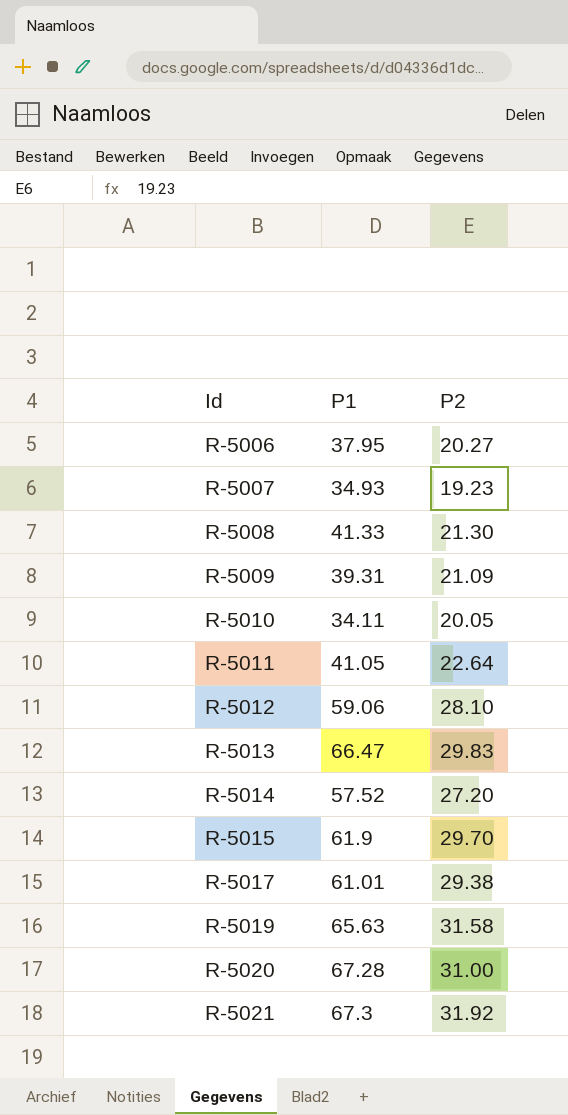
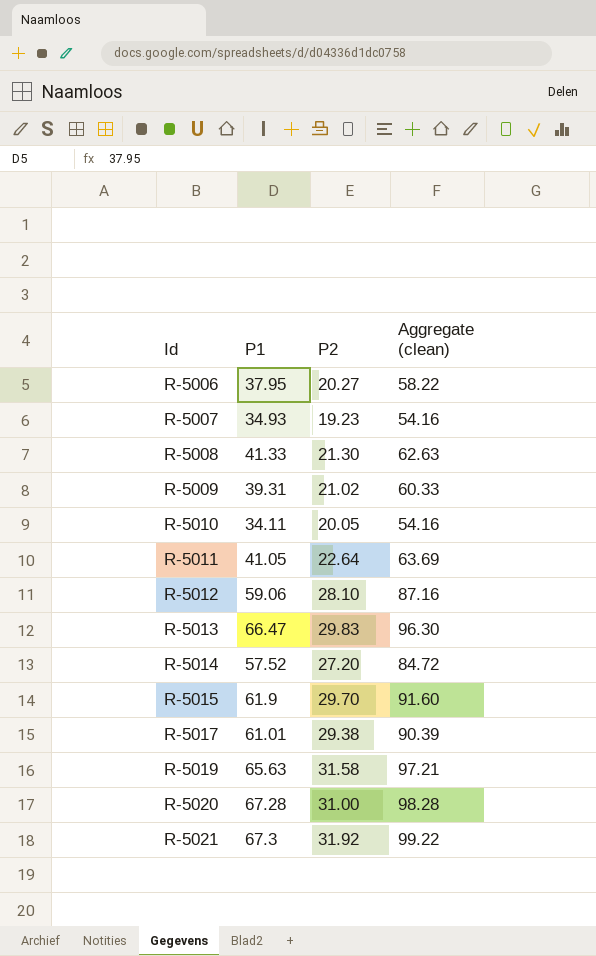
column Aggregate (clean) | formula: none -> [P1] + [P2]
R-5009 | P2: 21.09 -> 21.02

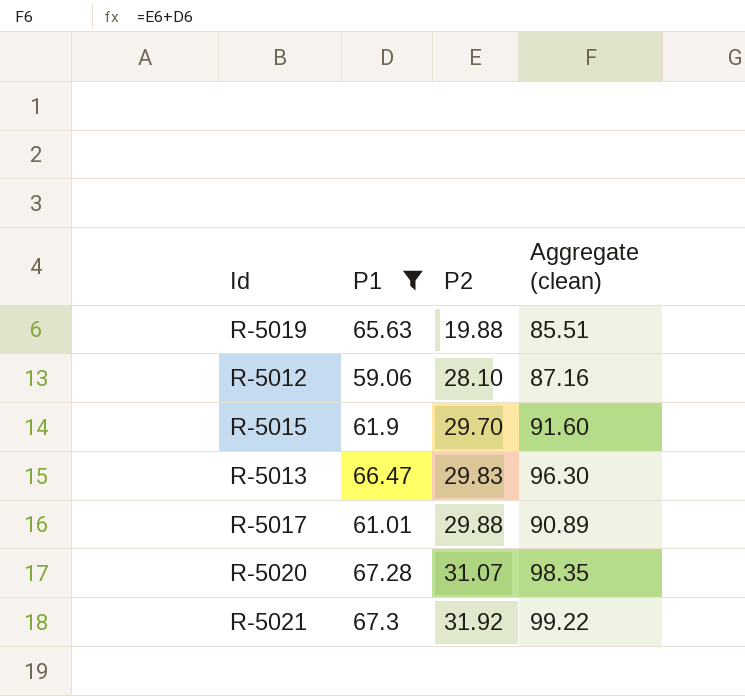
filter: none -> P1 >= 59.06
row order: Id ascending -> P2 ascending
R-5019 | P2: 31.58 -> 19.88
R-5019 | Aggregate (clean): 97.21 -> 85.51
R-5017 | P2: 29.38 -> 29.88
R-5017 | Aggregate (clean): 90.39 -> 90.89
R-5020 | P2: 31.00 -> 31.07
R-5020 | Aggregate (clean): 98.28 -> 98.35

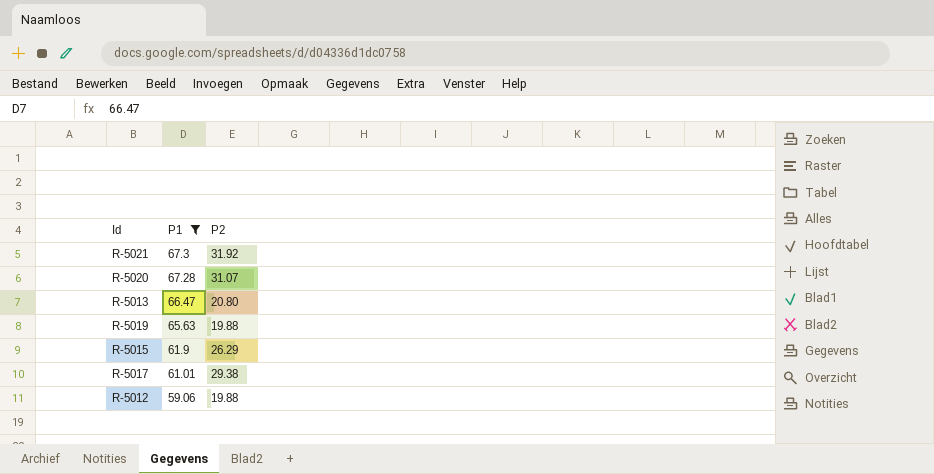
row order: P2 ascending -> P1 descending
column Aggregate (clean) | formula: [P1] + [P2] -> none
R-5013 | P2: 29.83 -> 20.80
R-5015 | P2: 29.70 -> 26.29
R-5017 | P2: 29.88 -> 29.38
R-5012 | P2: 28.10 -> 19.88

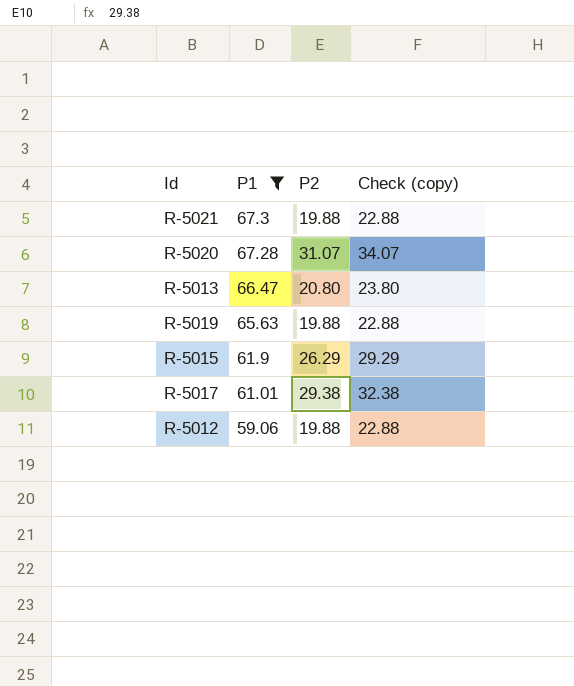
column Check (copy) | formula: none -> [P2] + 3
R-5021 | P2: 31.92 -> 19.88

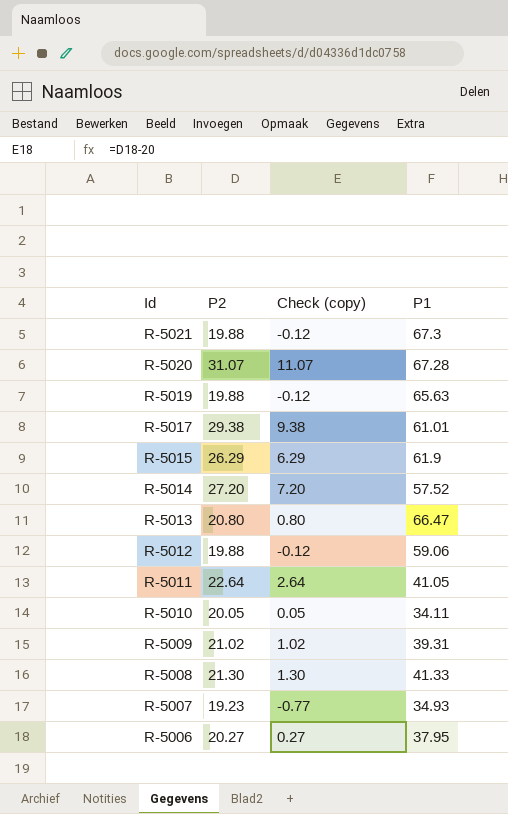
filter: P1 >= 59.06 -> none
row order: P1 descending -> Id descending
column Check (copy) | formula: [P2] + 3 -> [P2] - 20
column P1 | position: 2 -> 4

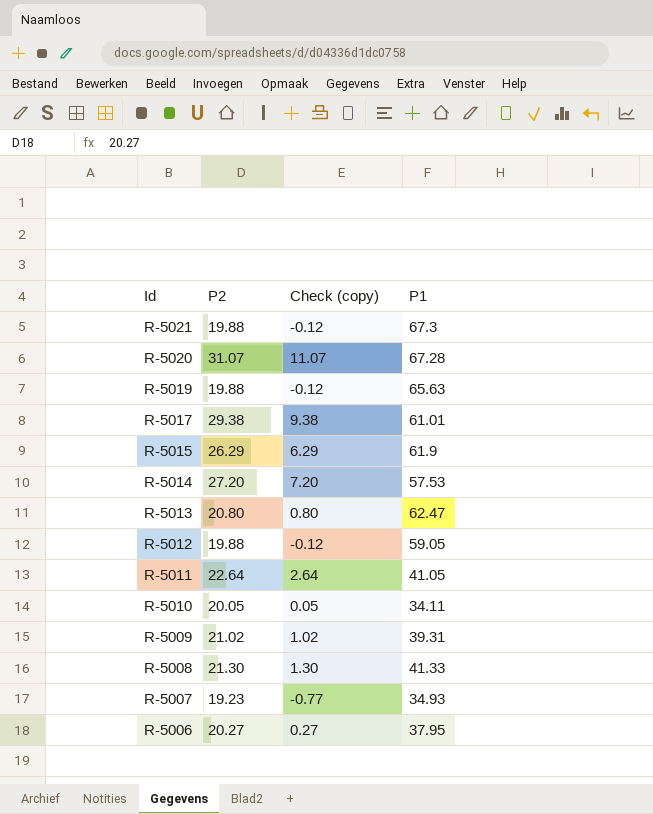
R-5014 | P1: 57.52 -> 57.53
R-5013 | P1: 66.47 -> 62.47
R-5012 | P1: 59.06 -> 59.05

